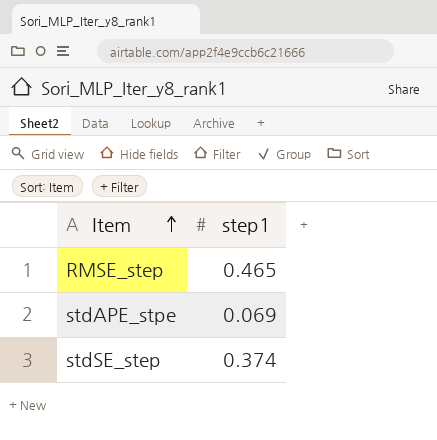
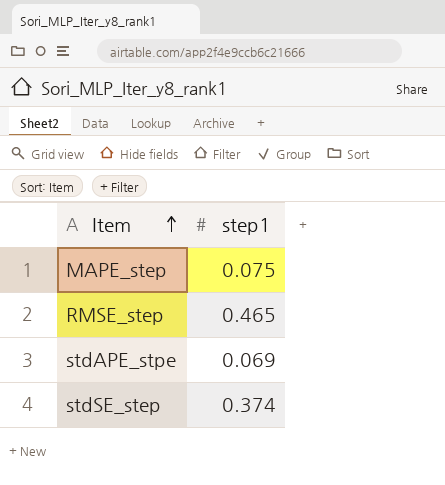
row MAPE_step: none -> 0.075

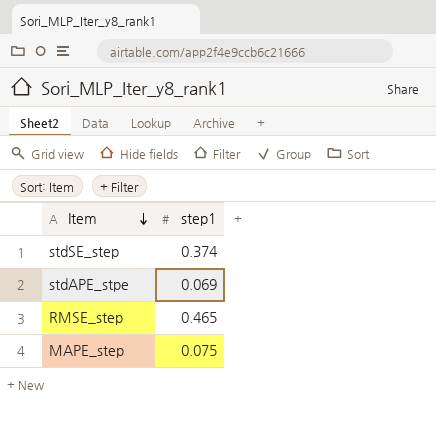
row order: Item ascending -> Item descending

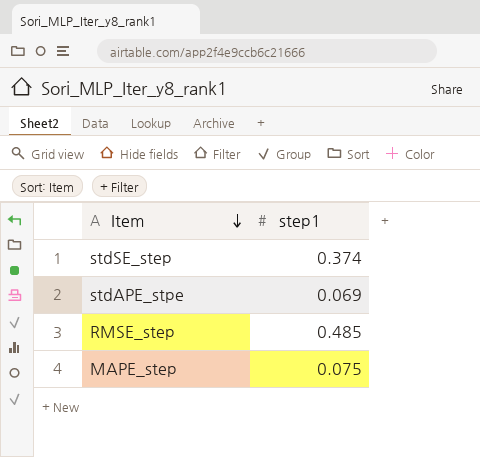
RMSE_step | step1: 0.465 -> 0.485

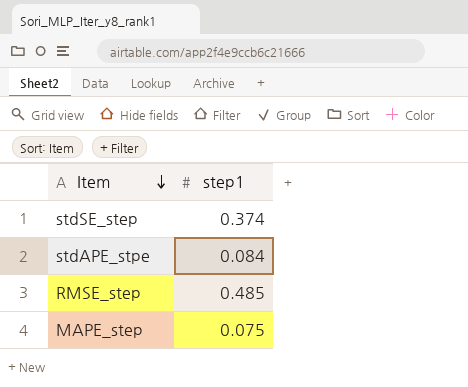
stdAPE_stpe | step1: 0.069 -> 0.084

